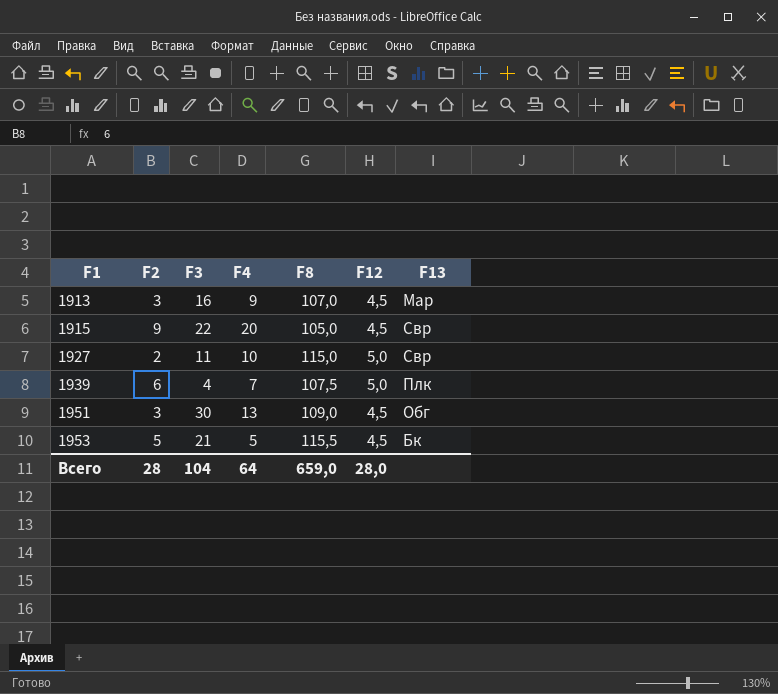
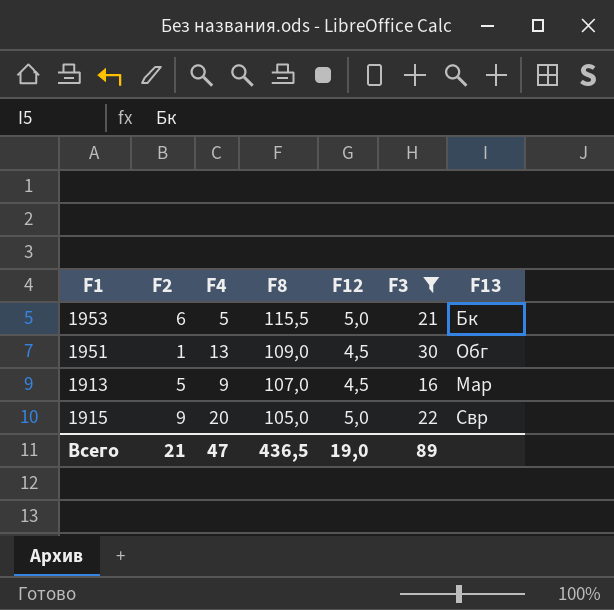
filter: none -> F3 >= 16
row order: F1 ascending -> F8 descending
column F3 | position: 3 -> 6
1953 | F2: 5 -> 6
1953 | F12: 4,5 -> 5,0
1951 | F2: 3 -> 1
1913 | F2: 3 -> 5
1915 | F12: 4,5 -> 5,0
Всего | F2: 28 -> 21
Всего | F4: 64 -> 47
Всего | F8: 659,0 -> 436,5
Всего | F12: 28,0 -> 19,0
Всего | F3: 104 -> 89

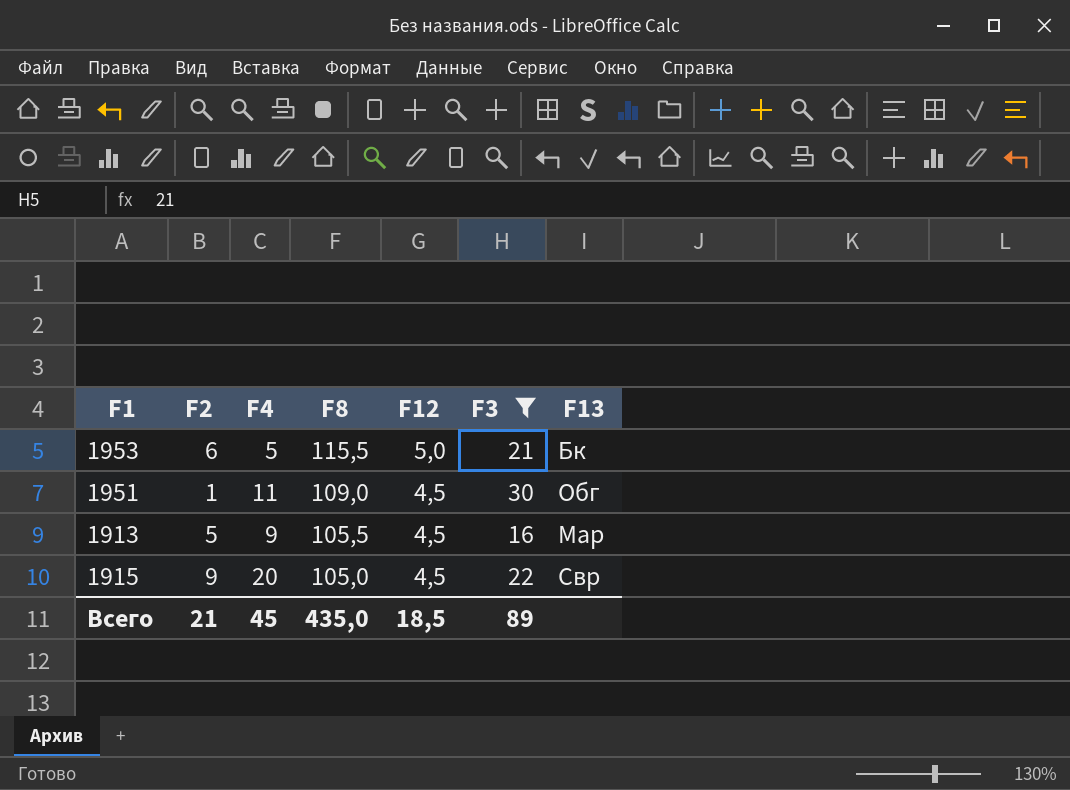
1951 | F4: 13 -> 11
1913 | F8: 107,0 -> 105,5
1915 | F12: 5,0 -> 4,5
Всего | F4: 47 -> 45
Всего | F8: 436,5 -> 435,0
Всего | F12: 19,0 -> 18,5

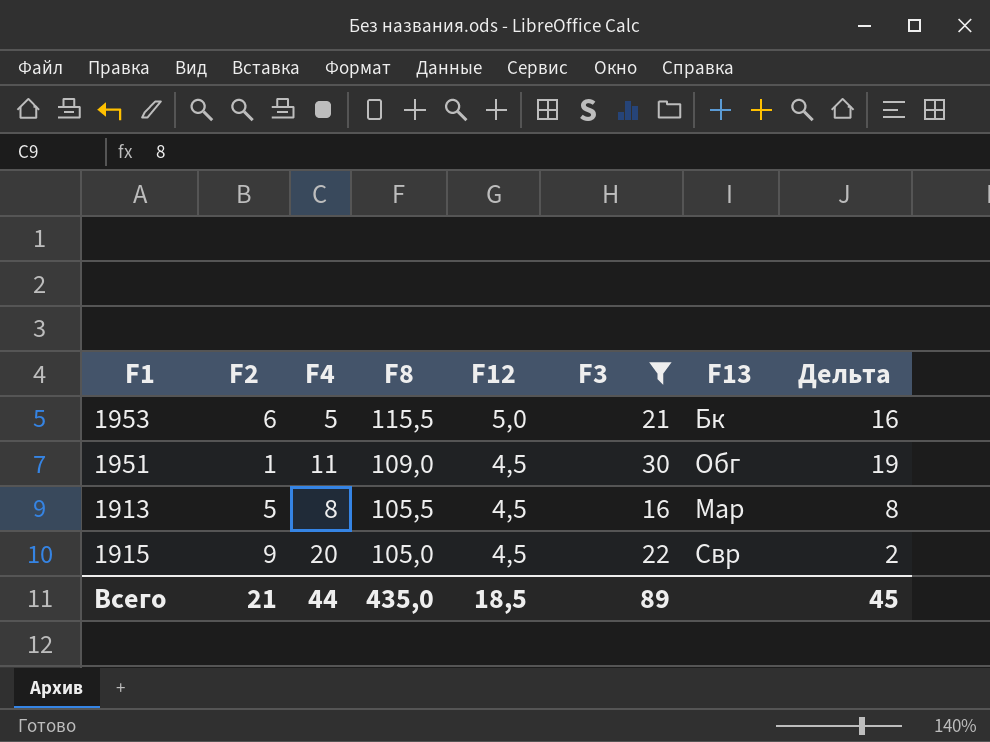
column Дельта | formula: none -> [F3] - [F4]
1913 | F4: 9 -> 8
Всего | F4: 45 -> 44

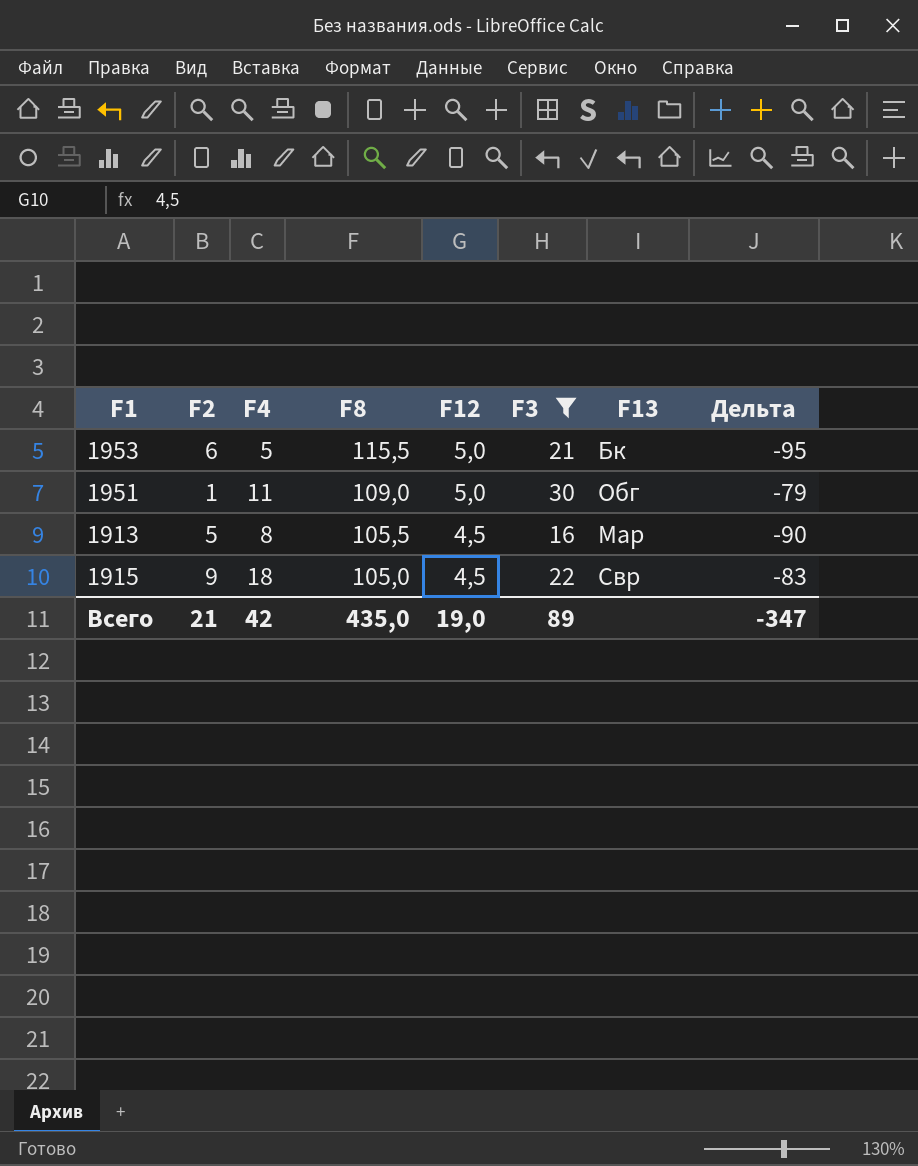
column Дельта | formula: [F3] - [F4] -> [F3] - [F8]
1951 | F12: 4,5 -> 5,0
1915 | F4: 20 -> 18
Всего | F4: 44 -> 42
Всего | F12: 18,5 -> 19,0
Всего | Дельта: 45 -> -347

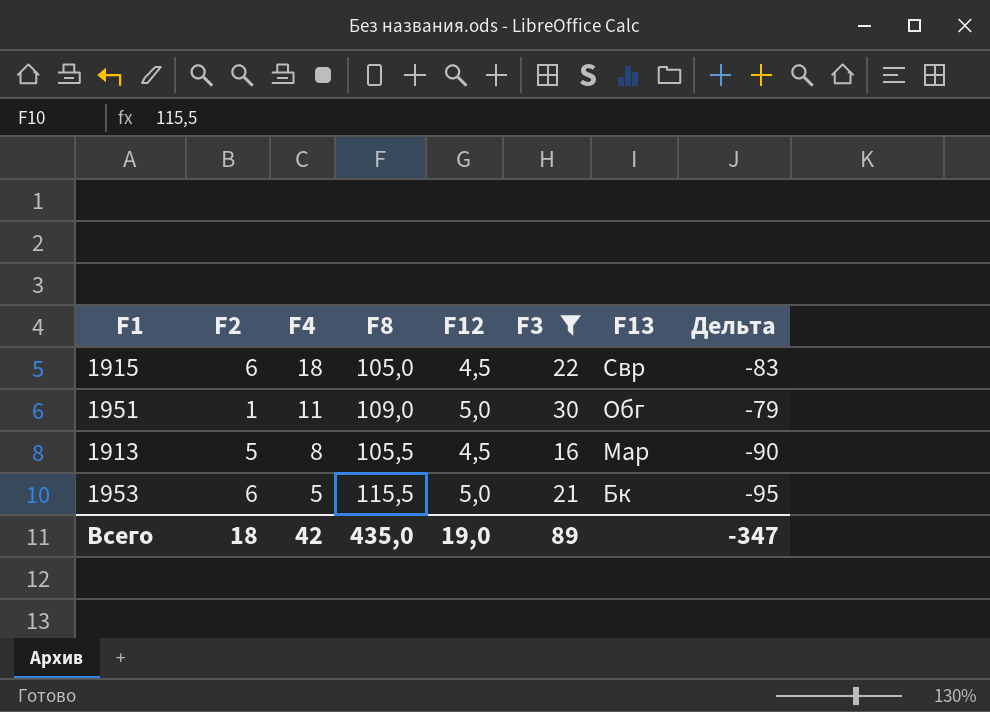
row order: F8 descending -> F4 descending
1915 | F2: 9 -> 6
Всего | F2: 21 -> 18

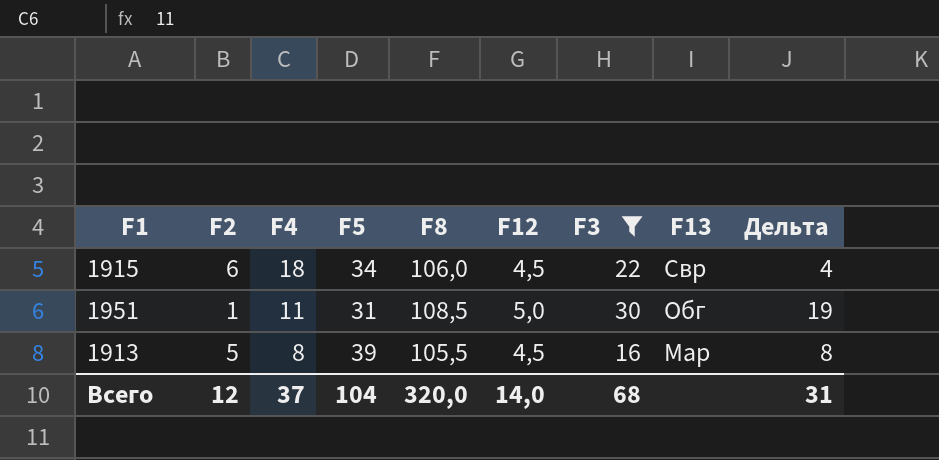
column F5 | position: none -> 4
column Дельта | formula: [F3] - [F8] -> [F3] - [F4]
row 1953: 6 | 5 | 115,5 | 5,0 | 21 | Бк | -95 -> none
1915 | F8: 105,0 -> 106,0
1951 | F8: 109,0 -> 108,5
Всего | F2: 18 -> 12
Всего | F4: 42 -> 37
Всего | F8: 435,0 -> 320,0
Всего | F12: 19,0 -> 14,0
Всего | F3: 89 -> 68
Всего | Дельта: -347 -> 31

